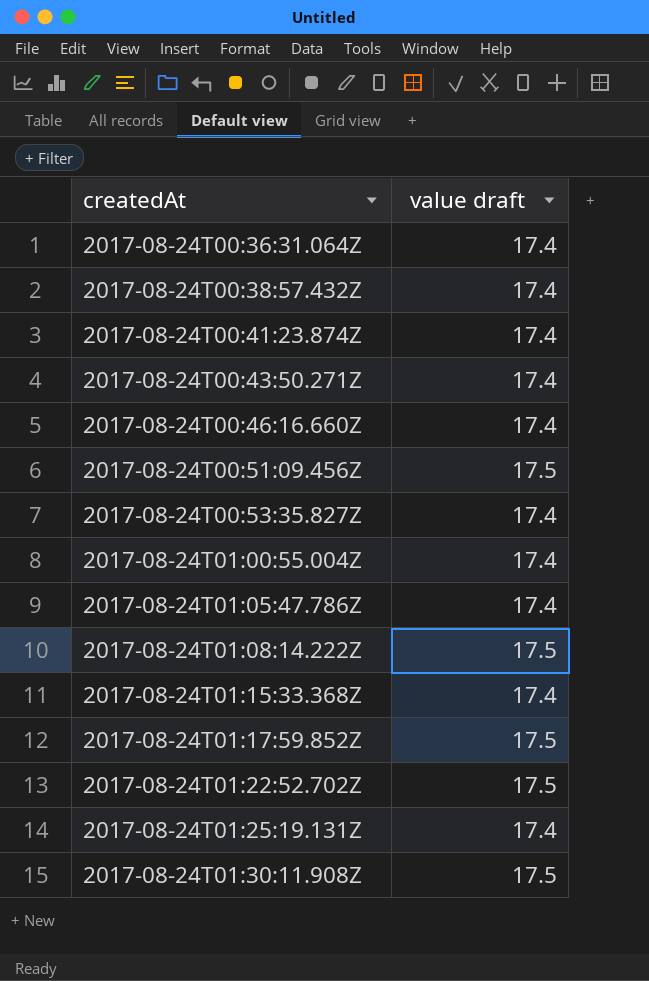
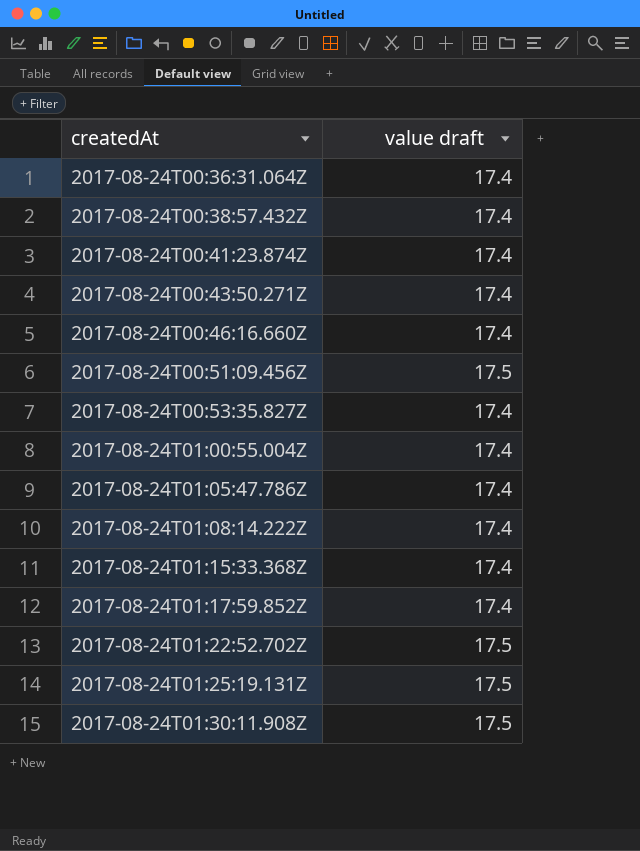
2017-08-24T01:08:14.222Z | value draft: 17.5 -> 17.4
2017-08-24T01:17:59.852Z | value draft: 17.5 -> 17.4
2017-08-24T01:25:19.131Z | value draft: 17.4 -> 17.5

